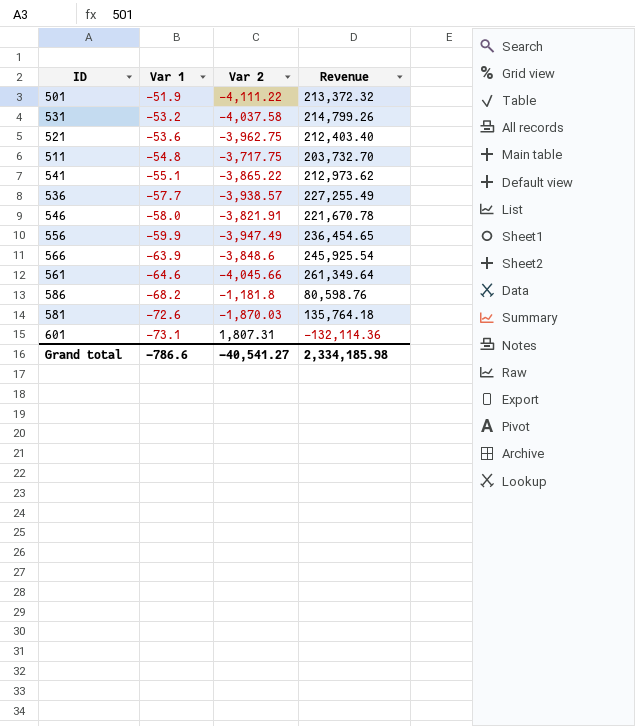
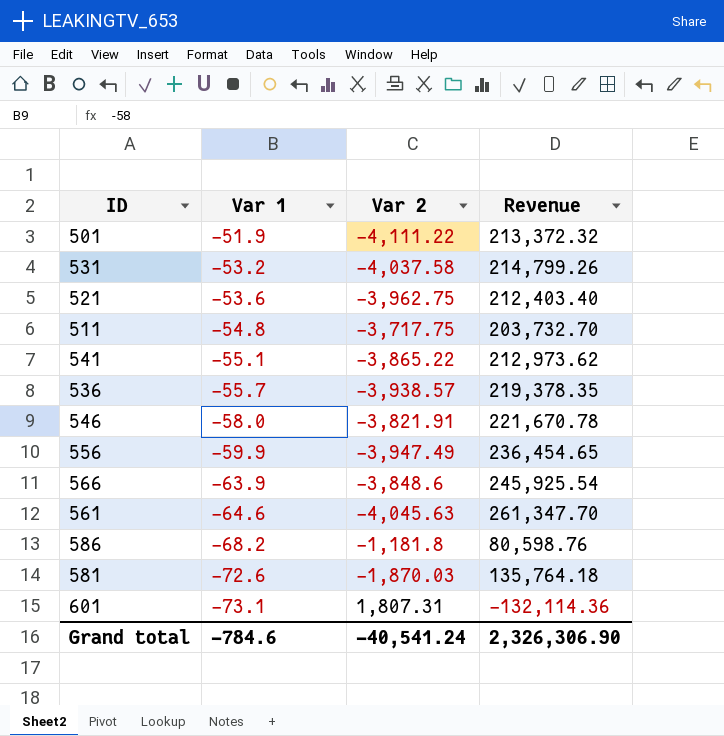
536 | Var 1: -57.7 -> -55.7
536 | Revenue: 227,255.49 -> 219,378.35
561 | Var 2: -4,045.66 -> -4,045.63
561 | Revenue: 261,349.64 -> 261,347.70
Grand total | Var 1: -786.6 -> -784.6
Grand total | Var 2: -40,541.27 -> -40,541.24
Grand total | Revenue: 2,334,185.98 -> 2,326,306.90

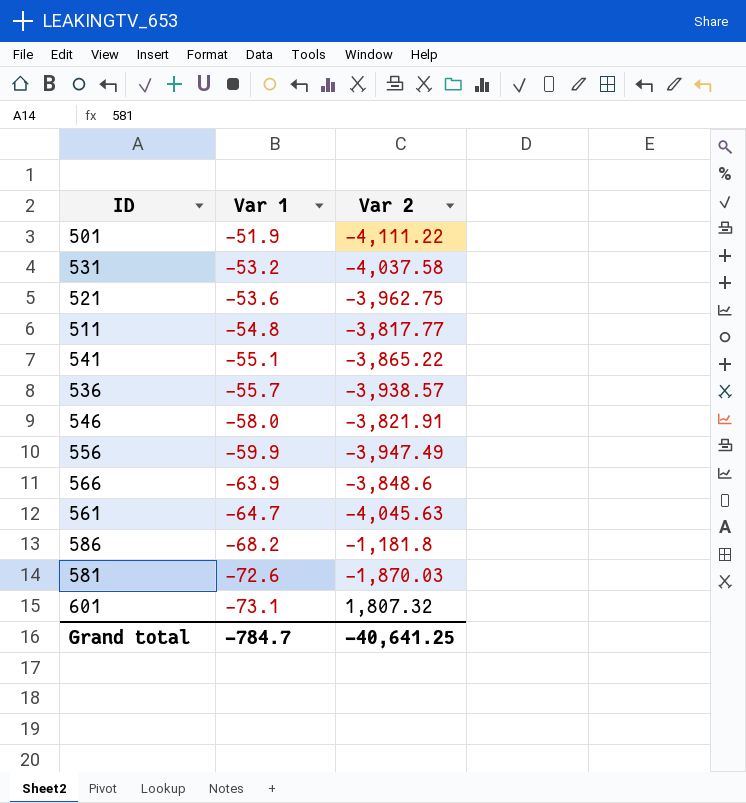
column Revenue | formula: [Var 1] * [Var 2] -> none
511 | Var 2: -3,717.75 -> -3,817.77
561 | Var 1: -64.6 -> -64.7
601 | Var 2: 1,807.31 -> 1,807.32
Grand total | Var 1: -784.6 -> -784.7
Grand total | Var 2: -40,541.24 -> -40,641.25

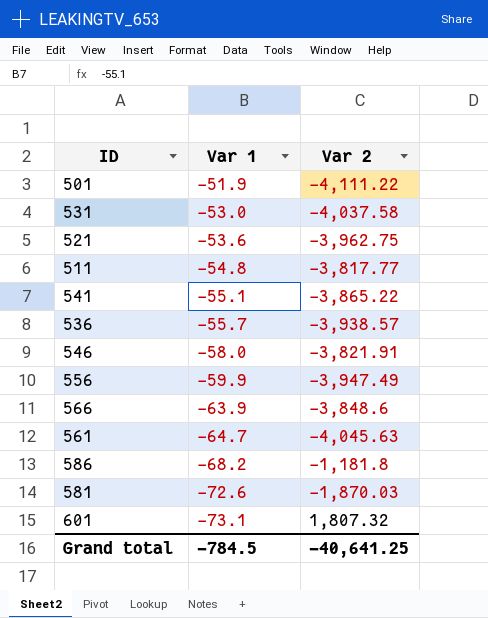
531 | Var 1: -53.2 -> -53.0
Grand total | Var 1: -784.7 -> -784.5

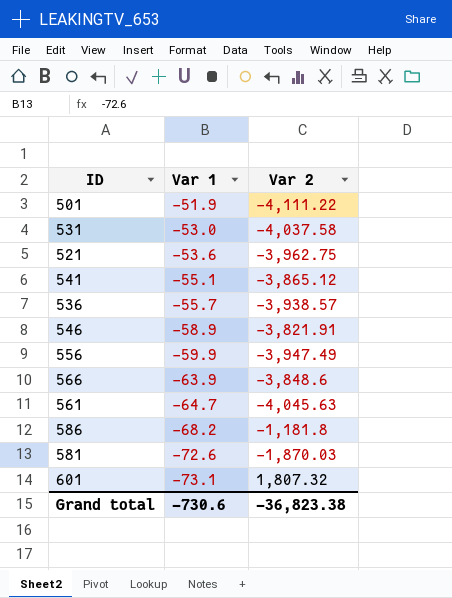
row 511: -54.8 | -3,817.77 -> none
541 | Var 2: -3,865.22 -> -3,865.12
546 | Var 1: -58.0 -> -58.9
Grand total | Var 1: -784.5 -> -730.6
Grand total | Var 2: -40,641.25 -> -36,823.38

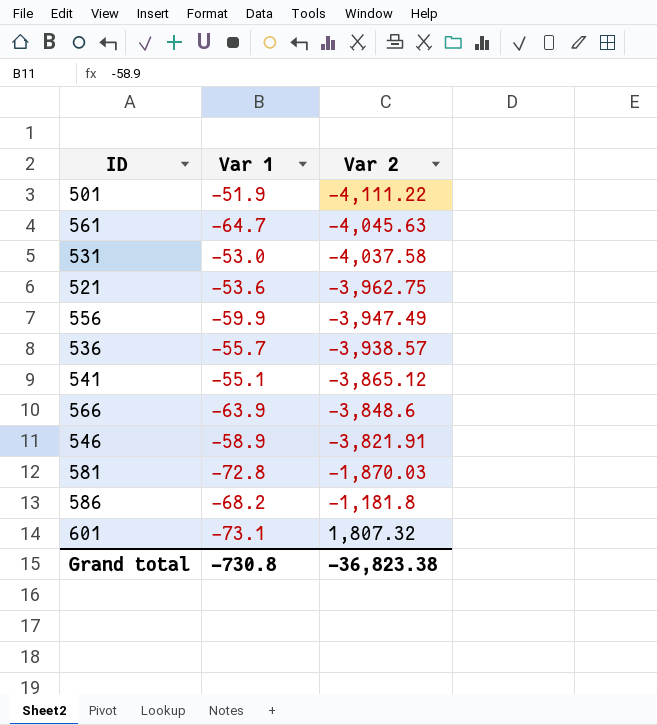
row order: Var 1 descending -> Var 2 ascending
581 | Var 1: -72.6 -> -72.8
Grand total | Var 1: -730.6 -> -730.8

